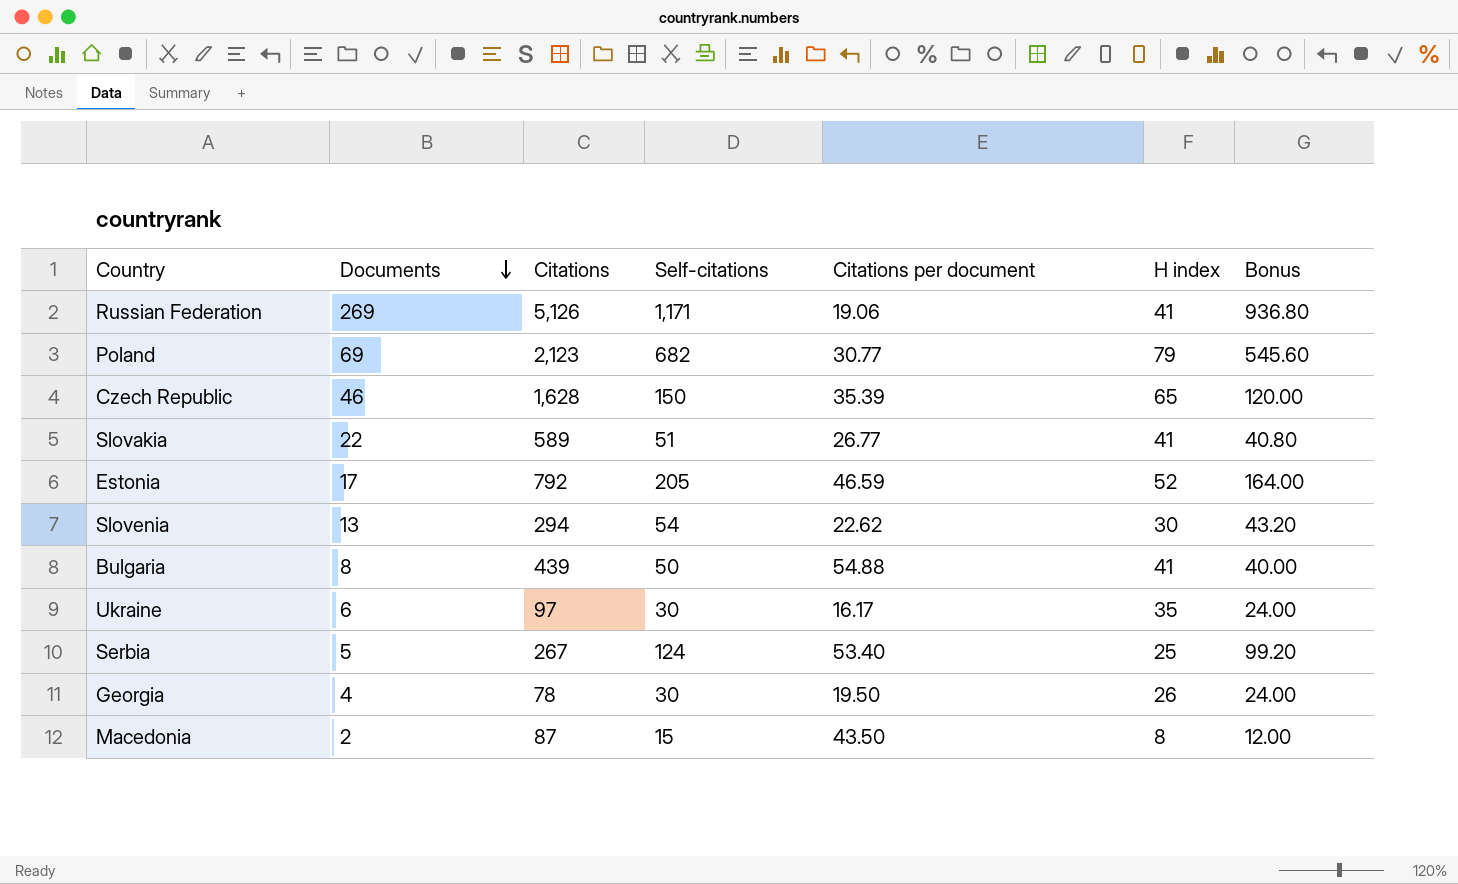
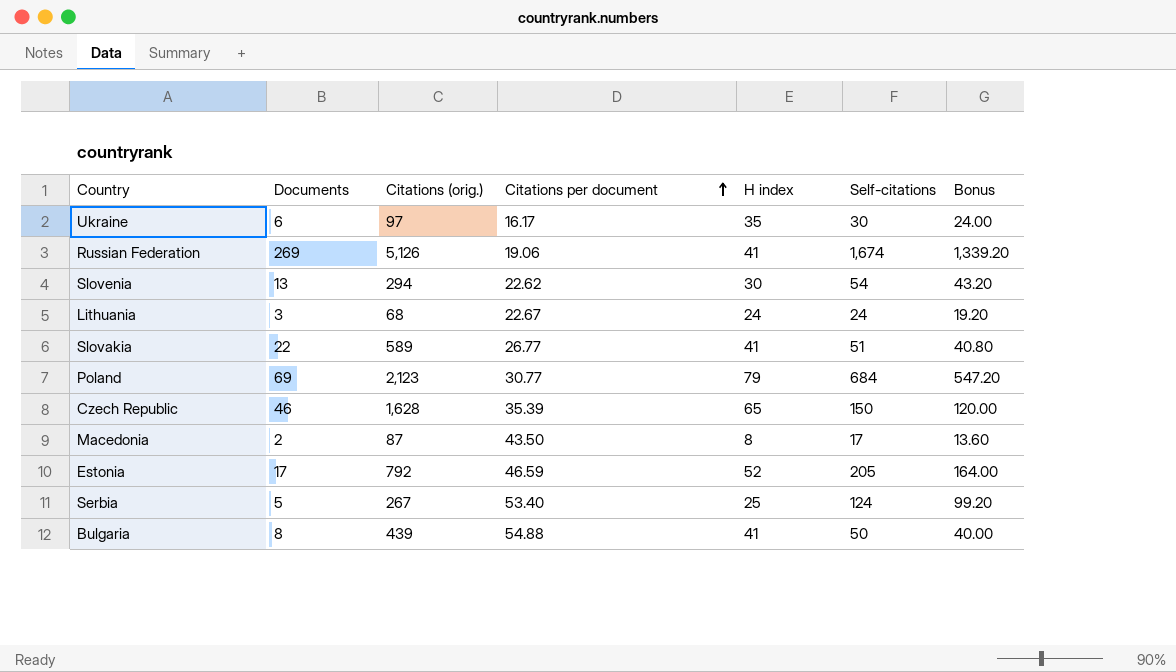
row order: Documents descending -> Citations per document ascending
column name: Citations -> Citations (orig.)
column Self-citations | position: 4 -> 6
row Georgia: 4 | 78 | 30 | 19.50 | 26 | 24.00 -> none
Russian Federation | Self-citations: 1,171 -> 1,674
Russian Federation | Bonus: 936.80 -> 1,339.20
row Lithuania: none -> 3 | 68 | 22.67 | 24 | 24 | 19.20
Poland | Self-citations: 682 -> 684
Poland | Bonus: 545.60 -> 547.20
Macedonia | Self-citations: 15 -> 17
Macedonia | Bonus: 12.00 -> 13.60

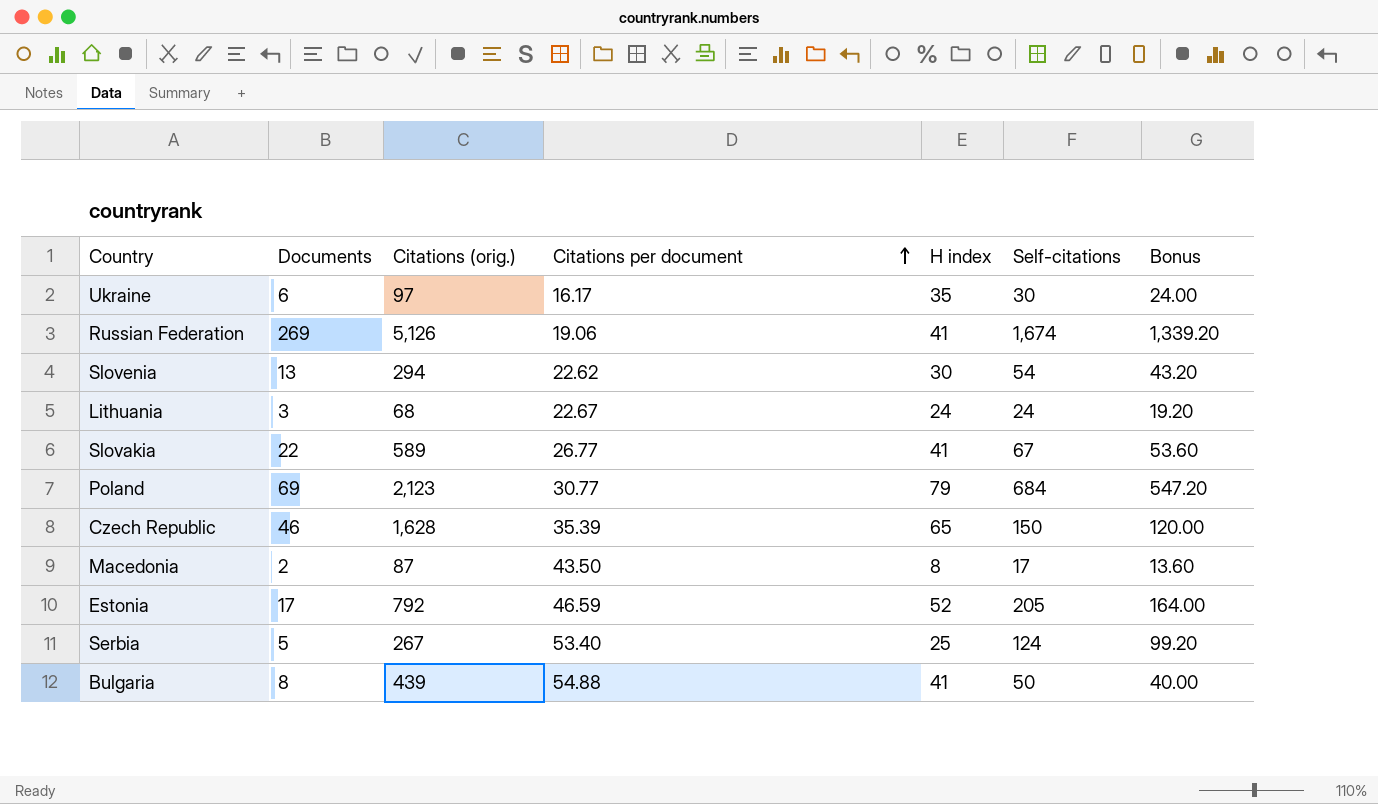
Slovakia | Self-citations: 51 -> 67
Slovakia | Bonus: 40.80 -> 53.60

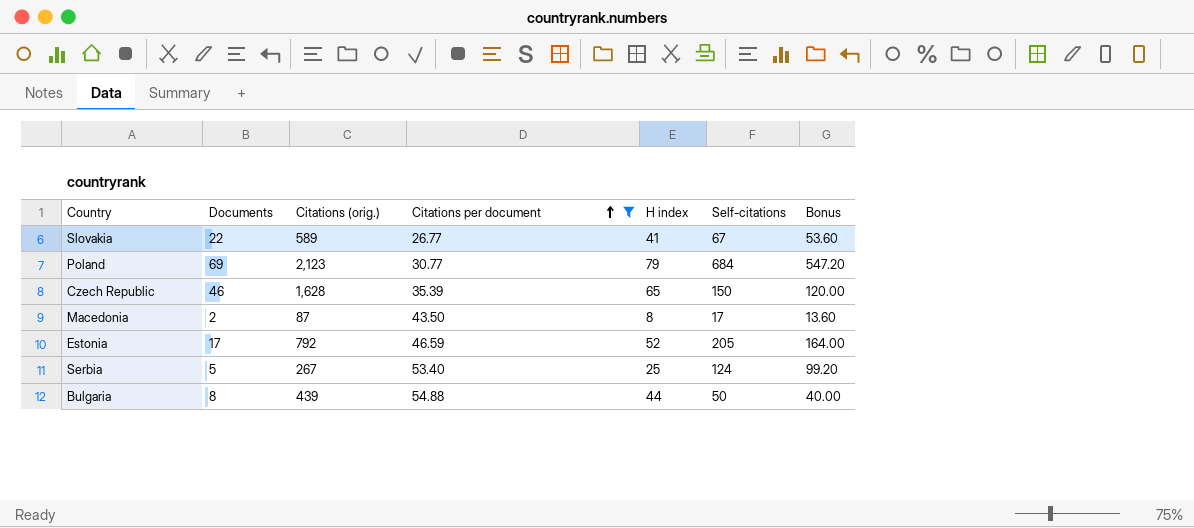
filter: none -> Citations per document >= 26.77
Bulgaria | H index: 41 -> 44

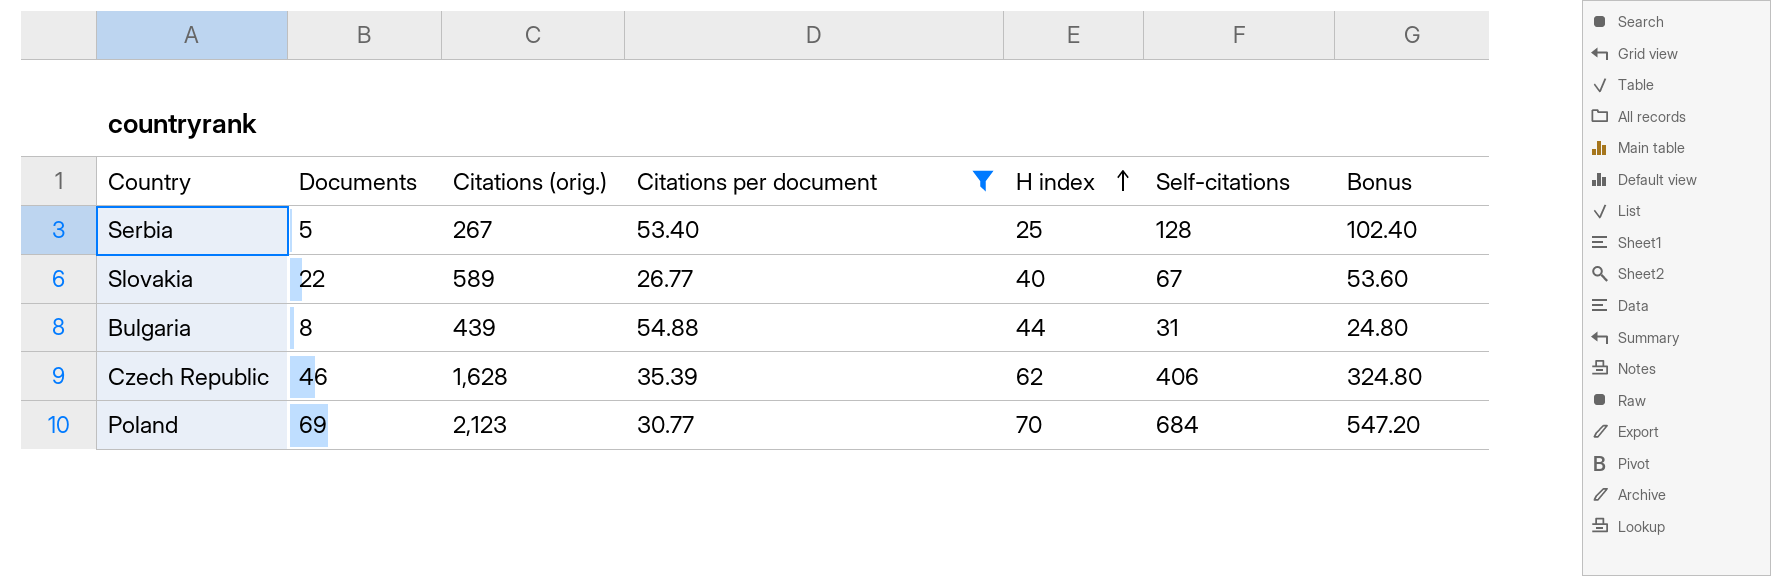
row order: Citations per document ascending -> H index ascending
row Macedonia: 2 | 87 | 43.50 | 8 | 17 | 13.60 -> none
row Estonia: 17 | 792 | 46.59 | 52 | 205 | 164.00 -> none
Serbia | Self-citations: 124 -> 128
Serbia | Bonus: 99.20 -> 102.40
Slovakia | H index: 41 -> 40
Bulgaria | Self-citations: 50 -> 31
Bulgaria | Bonus: 40.00 -> 24.80
Czech Republic | H index: 65 -> 62
Czech Republic | Self-citations: 150 -> 406
Czech Republic | Bonus: 120.00 -> 324.80
Poland | H index: 79 -> 70

